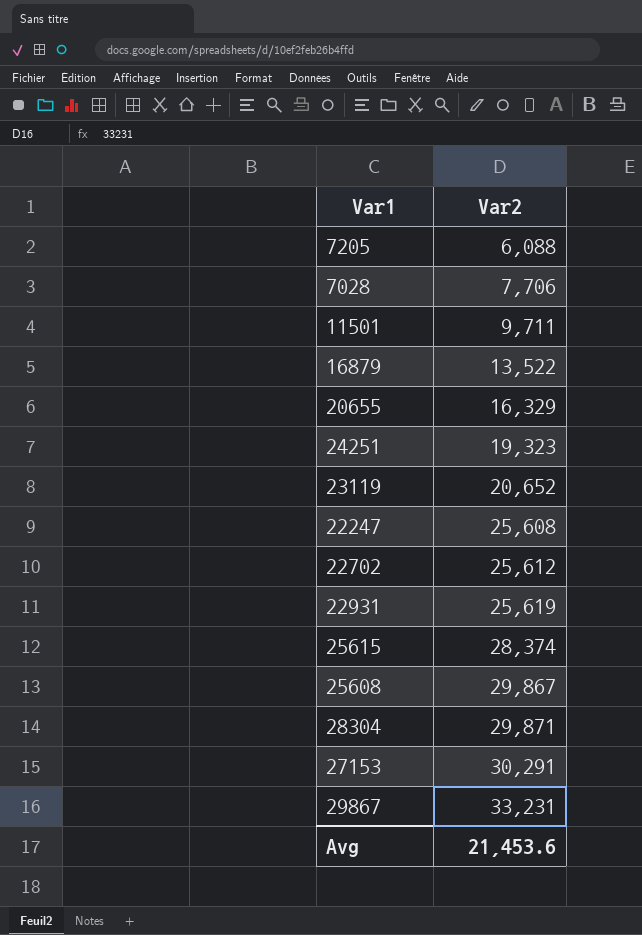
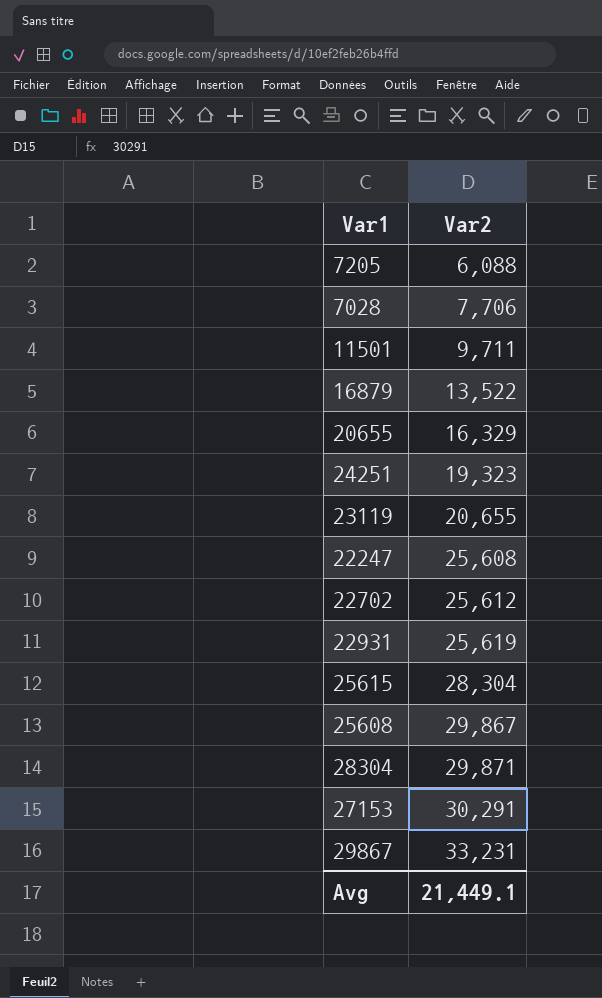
23119 | Var2: 20,652 -> 20,655
25615 | Var2: 28,374 -> 28,304
Avg | Var2: 21,453.6 -> 21,449.1

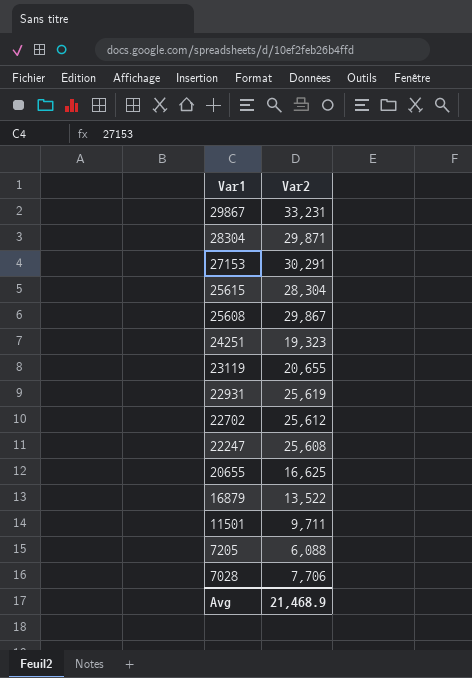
row order: Var2 ascending -> Var1 descending
20655 | Var2: 16,329 -> 16,625
Avg | Var2: 21,449.1 -> 21,468.9

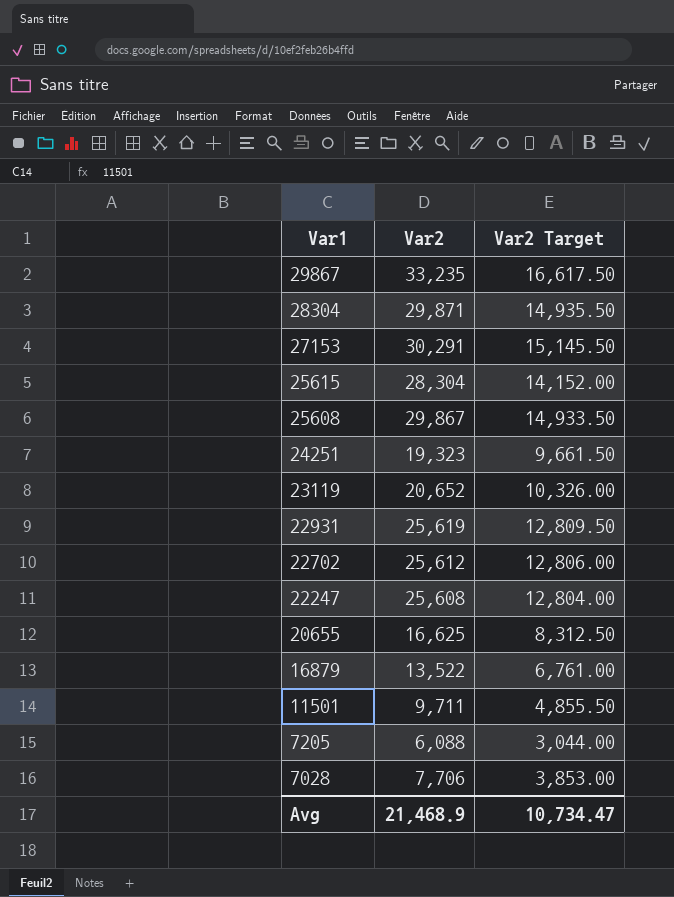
column Var2 Target | formula: none -> [Var2] * 0.5
29867 | Var2: 33,231 -> 33,235
23119 | Var2: 20,655 -> 20,652

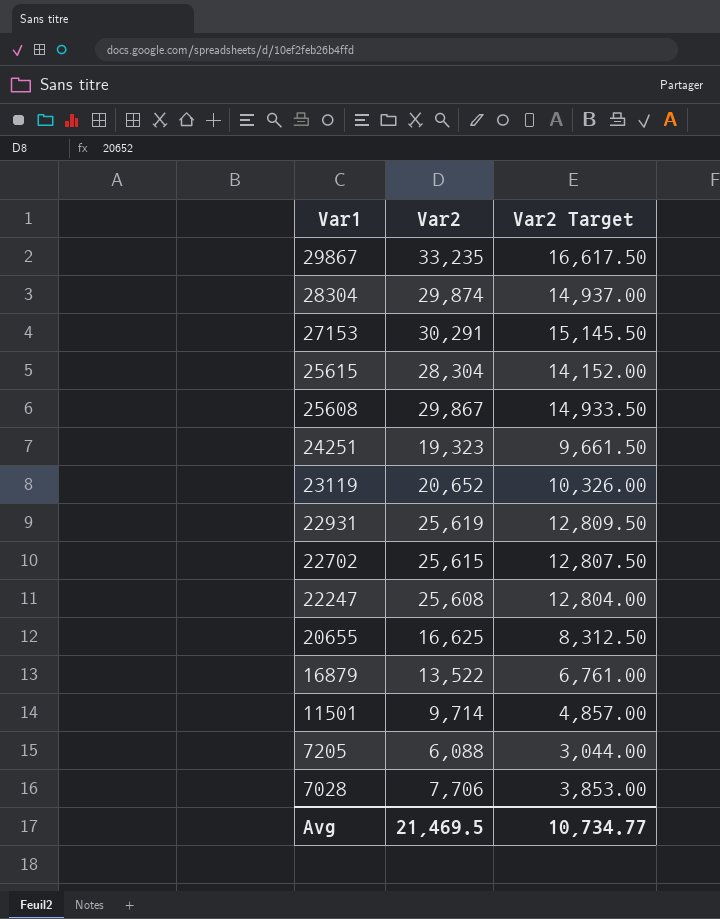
28304 | Var2: 29,871 -> 29,874
28304 | Var2 Target: 14,935.50 -> 14,937.00
22702 | Var2: 25,612 -> 25,615
22702 | Var2 Target: 12,806.00 -> 12,807.50
11501 | Var2: 9,711 -> 9,714
11501 | Var2 Target: 4,855.50 -> 4,857.00
Avg | Var2: 21,468.9 -> 21,469.5
Avg | Var2 Target: 10,734.47 -> 10,734.77

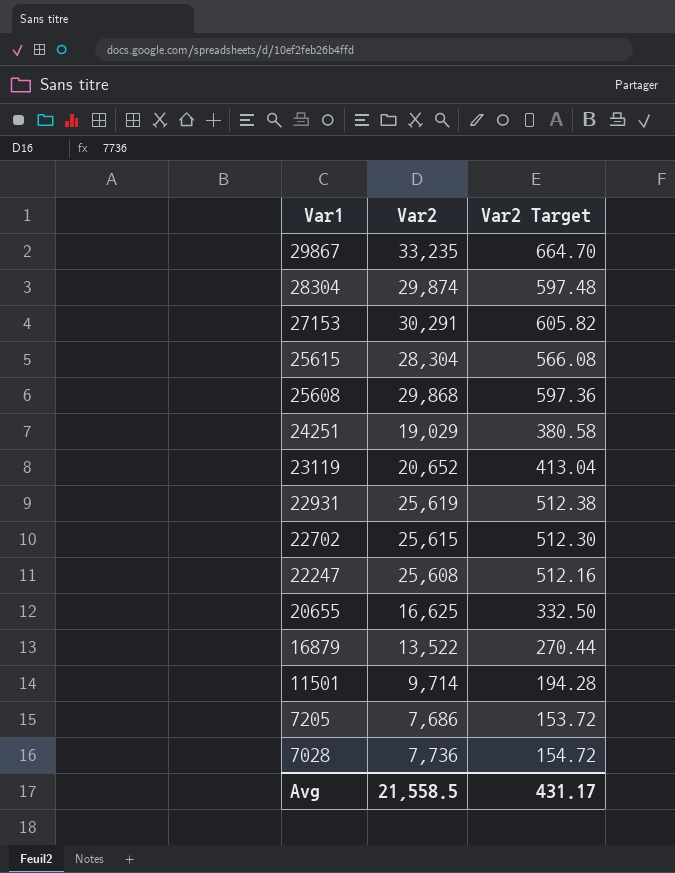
column Var2 Target | formula: [Var2] * 0.5 -> [Var2] * 0.02
25608 | Var2: 29,867 -> 29,868
24251 | Var2: 19,323 -> 19,029
7205 | Var2: 6,088 -> 7,686
7028 | Var2: 7,706 -> 7,736
Avg | Var2: 21,469.5 -> 21,558.5
Avg | Var2 Target: 10,734.77 -> 431.17

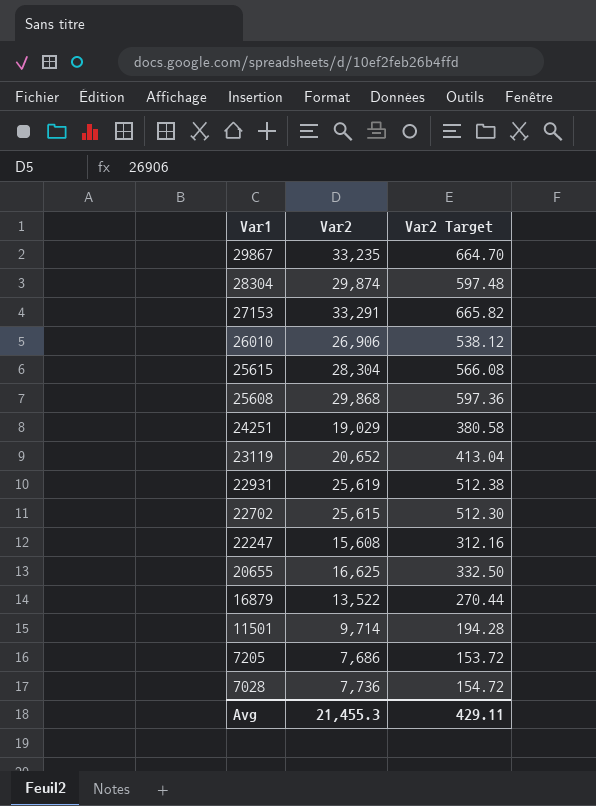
27153 | Var2: 30,291 -> 33,291
27153 | Var2 Target: 605.82 -> 665.82
row 26010: none -> 26,906 | 538.12
22247 | Var2: 25,608 -> 15,608
22247 | Var2 Target: 512.16 -> 312.16
Avg | Var2: 21,558.5 -> 21,455.3
Avg | Var2 Target: 431.17 -> 429.11

